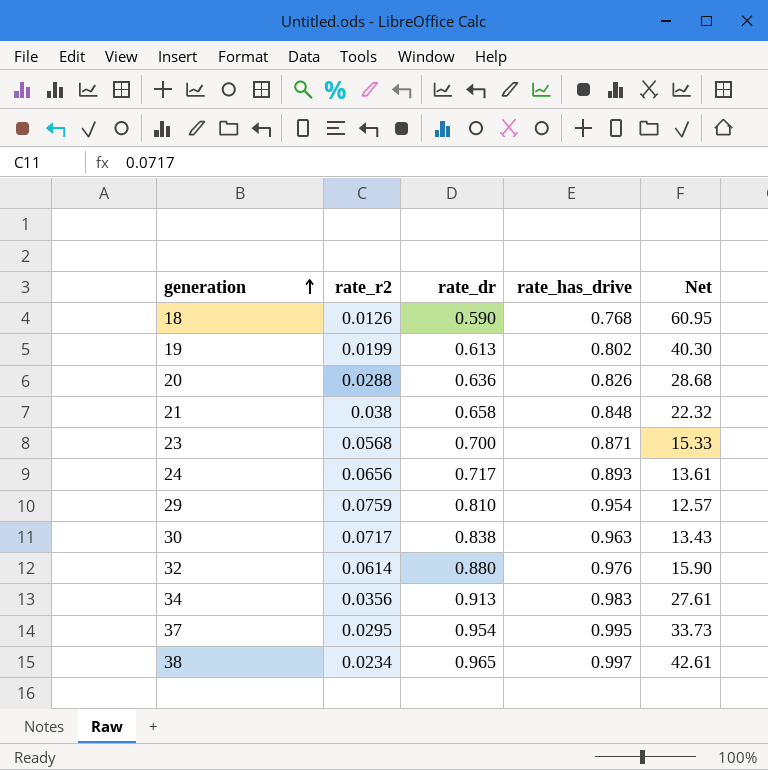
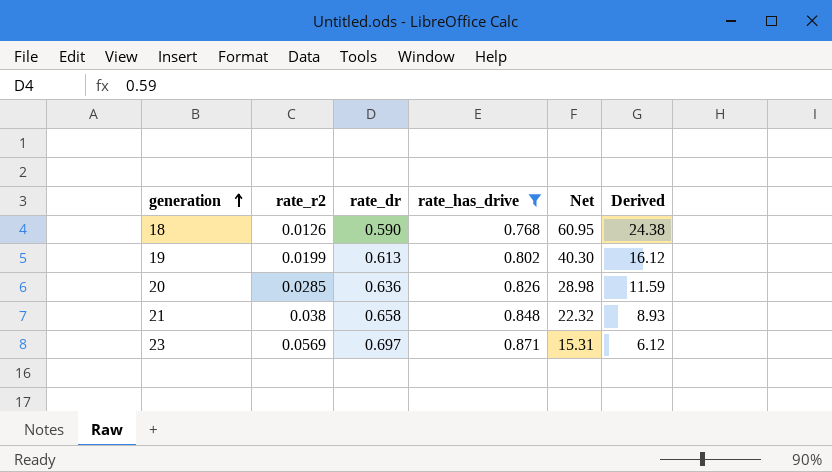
filter: none -> rate_has_drive <= 0.871
column Derived | formula: none -> [Net] * 0.4
20 | rate_r2: 0.0288 -> 0.0285
20 | Net: 28.68 -> 28.98
23 | rate_r2: 0.0568 -> 0.0569
23 | rate_dr: 0.700 -> 0.697
23 | Net: 15.33 -> 15.31

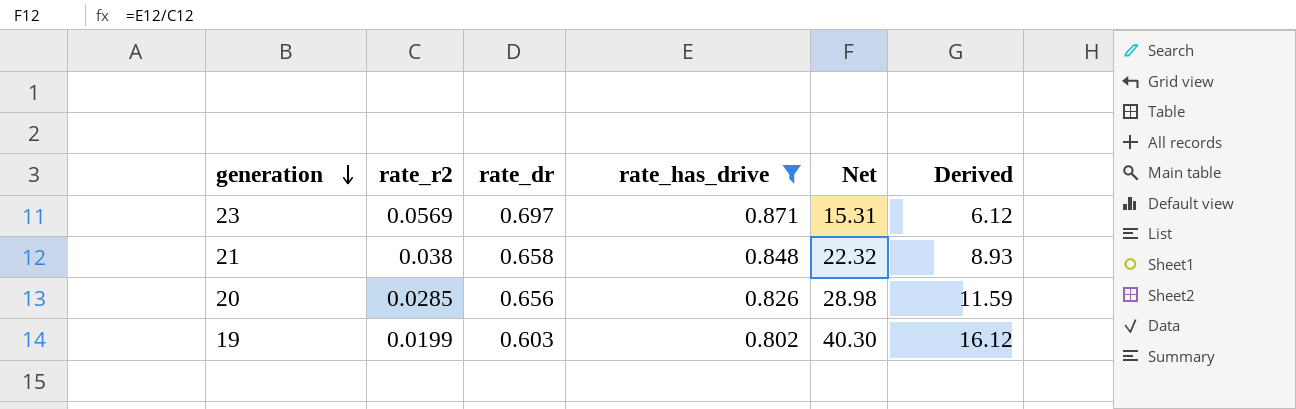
row order: generation ascending -> generation descending
row 18: 0.0126 | 0.590 | 0.768 | 60.95 | 24.38 -> none
20 | rate_dr: 0.636 -> 0.656
19 | rate_dr: 0.613 -> 0.603

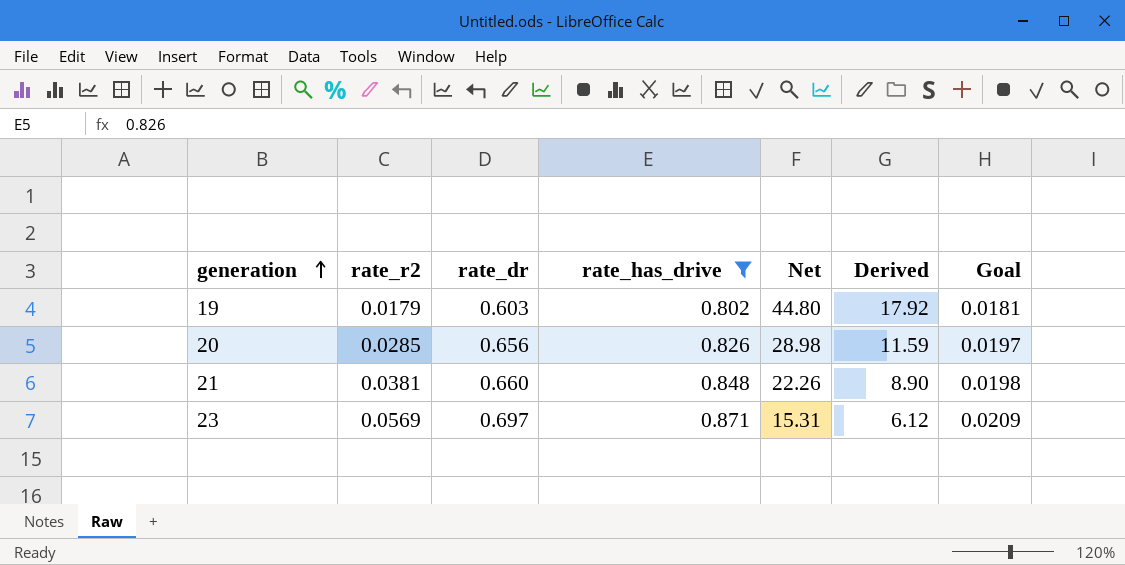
row order: generation descending -> generation ascending
column Goal | formula: none -> [rate_dr] * 0.03
19 | rate_r2: 0.0199 -> 0.0179
19 | Net: 40.30 -> 44.80
19 | Derived: 16.12 -> 17.92
21 | rate_r2: 0.038 -> 0.0381
21 | rate_dr: 0.658 -> 0.660
21 | Net: 22.32 -> 22.26
21 | Derived: 8.93 -> 8.90

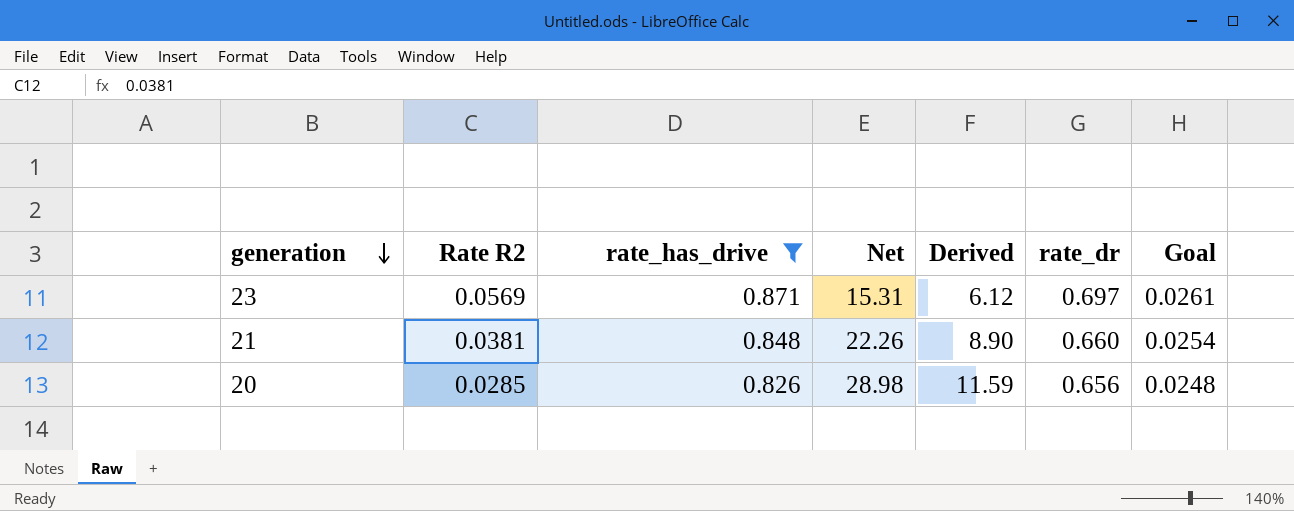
row order: generation ascending -> generation descending
column name: rate_r2 -> Rate R2
column rate_dr | position: 3 -> 6
column Goal | formula: [rate_dr] * 0.03 -> [rate_has_drive] * 0.03
row 19: 0.0179 | 0.603 | 0.802 | 44.80 | 17.92 | 0.0181 -> none

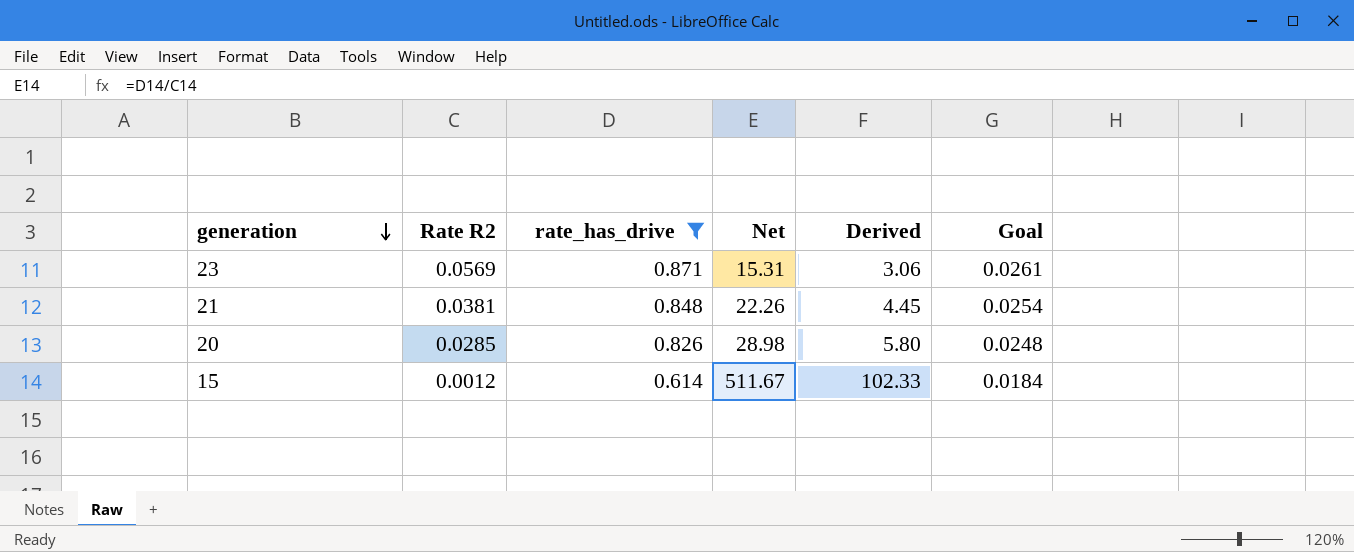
column rate_dr | position: 6 -> none
column Derived | formula: [Net] * 0.4 -> [Net] * 0.2
row 15: none -> 0.0012 | 0.614 | 511.67 | 102.33 | 0.0184

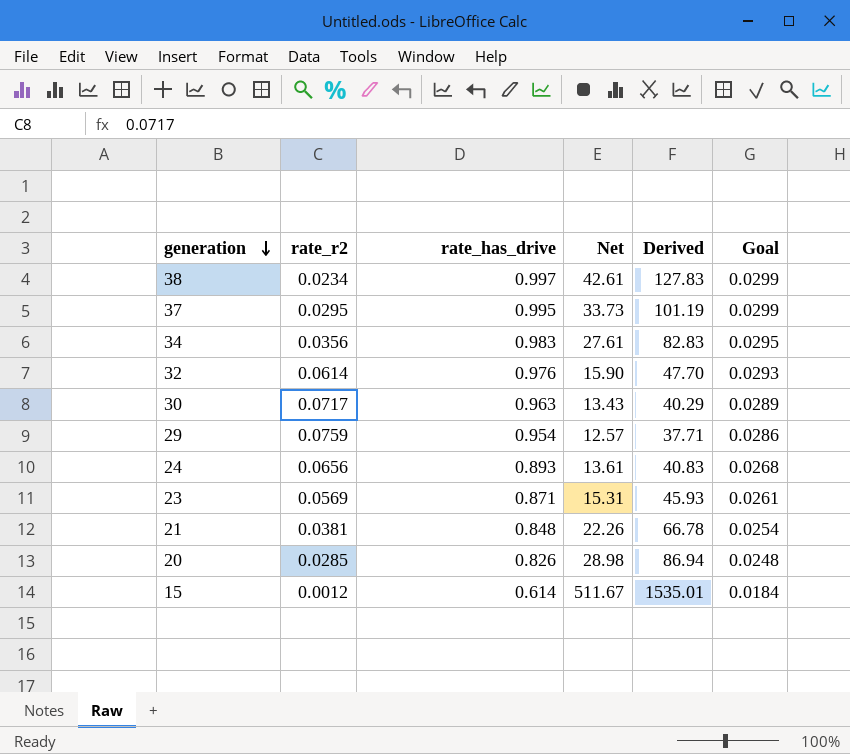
filter: rate_has_drive <= 0.871 -> none
column name: Rate R2 -> rate_r2
column Derived | formula: [Net] * 0.2 -> [Net] * 3

